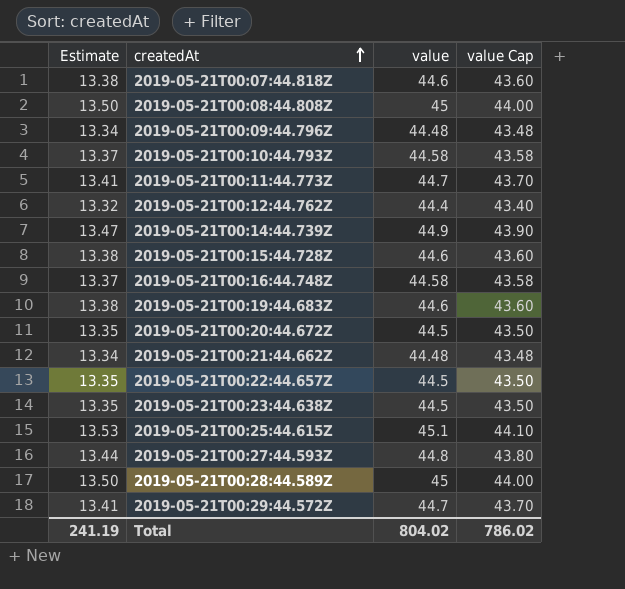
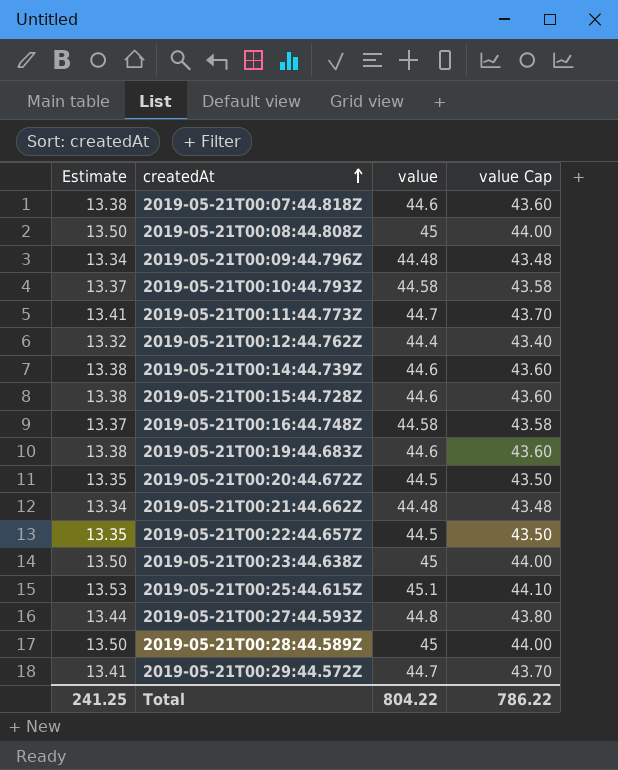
2019-05-21T00:14:44.739Z | Estimate: 13.47 -> 13.38
2019-05-21T00:14:44.739Z | value: 44.9 -> 44.6
2019-05-21T00:14:44.739Z | value Cap: 43.90 -> 43.60
2019-05-21T00:23:44.638Z | Estimate: 13.35 -> 13.50
2019-05-21T00:23:44.638Z | value: 44.5 -> 45
2019-05-21T00:23:44.638Z | value Cap: 43.50 -> 44.00
Total | Estimate: 241.19 -> 241.25
Total | value: 804.02 -> 804.22
Total | value Cap: 786.02 -> 786.22

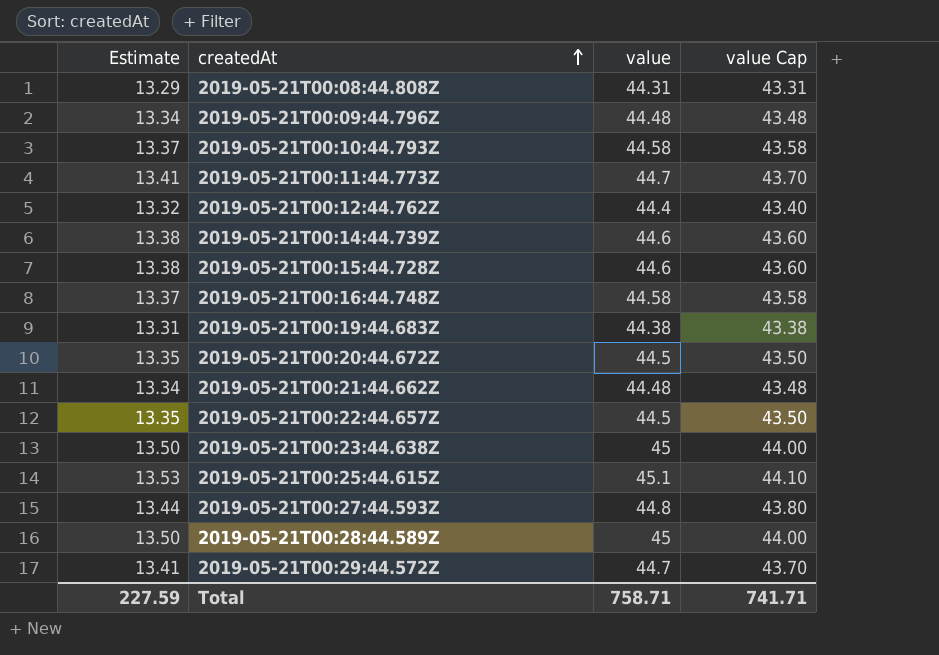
row 2019-05-21T00:07:44.818Z: 13.38 | 44.6 | 43.60 -> none
2019-05-21T00:08:44.808Z | Estimate: 13.50 -> 13.29
2019-05-21T00:08:44.808Z | value: 45 -> 44.31
2019-05-21T00:08:44.808Z | value Cap: 44.00 -> 43.31
2019-05-21T00:19:44.683Z | Estimate: 13.38 -> 13.31
2019-05-21T00:19:44.683Z | value: 44.6 -> 44.38
2019-05-21T00:19:44.683Z | value Cap: 43.60 -> 43.38
Total | Estimate: 241.25 -> 227.59
Total | value: 804.22 -> 758.71
Total | value Cap: 786.22 -> 741.71

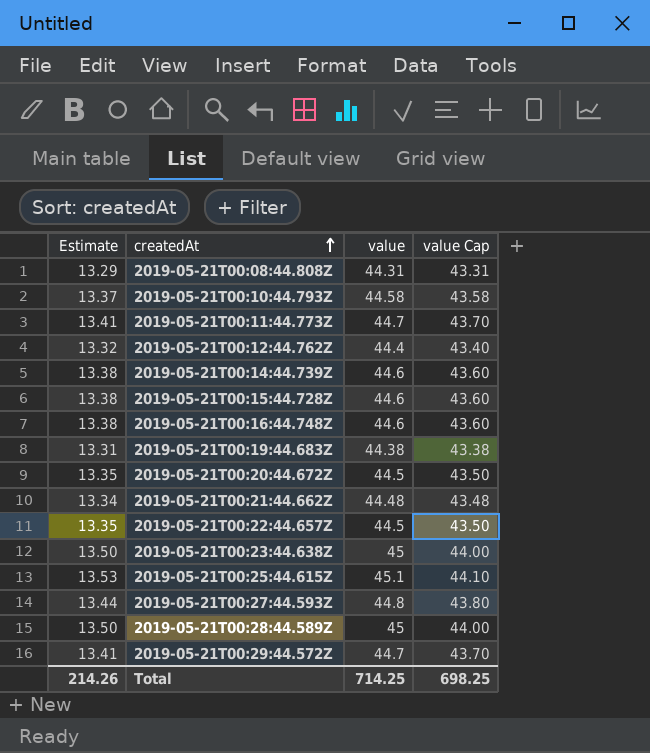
row 2019-05-21T00:09:44.796Z: 13.34 | 44.48 | 43.48 -> none
2019-05-21T00:16:44.748Z | Estimate: 13.37 -> 13.38
2019-05-21T00:16:44.748Z | value: 44.58 -> 44.6
2019-05-21T00:16:44.748Z | value Cap: 43.58 -> 43.60
Total | Estimate: 227.59 -> 214.26
Total | value: 758.71 -> 714.25
Total | value Cap: 741.71 -> 698.25

